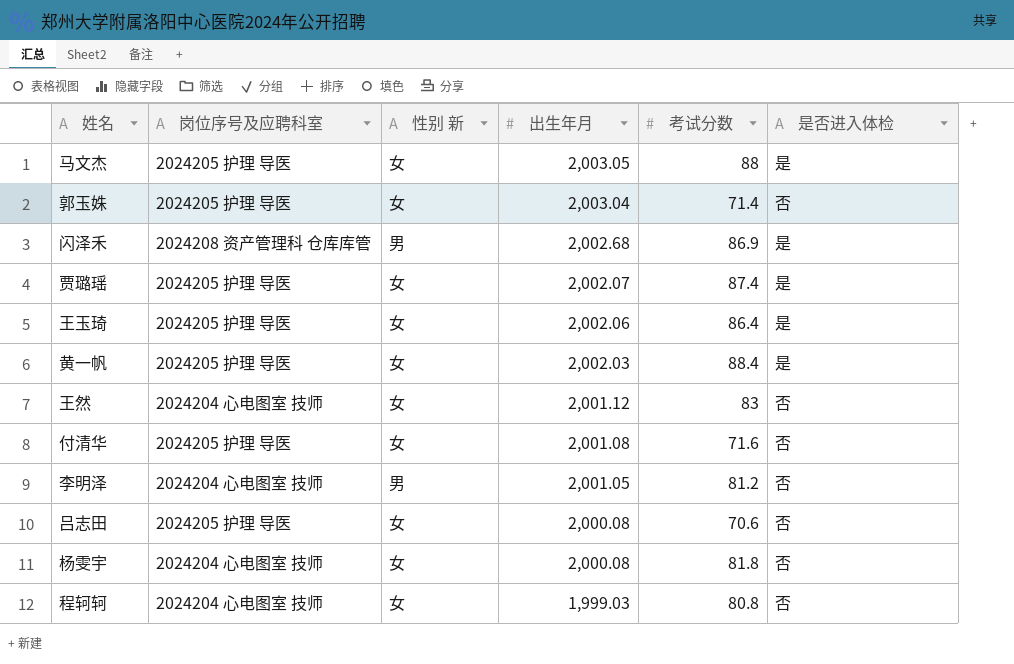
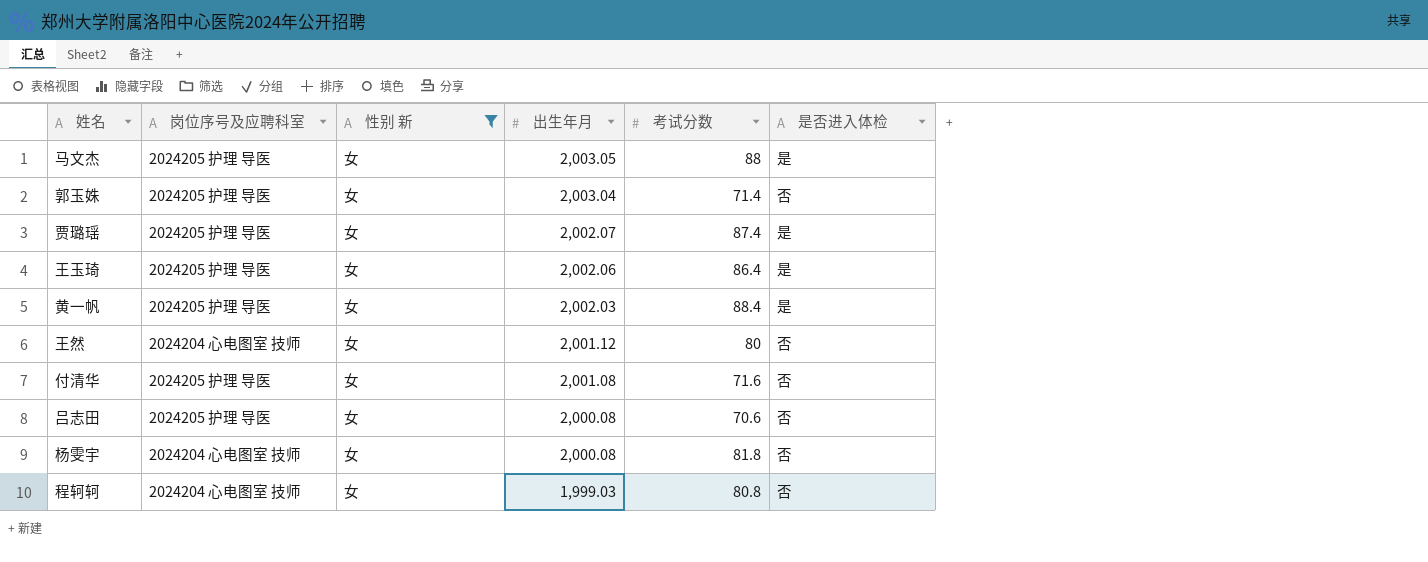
filter: none -> 性别 新 = 女
王然 | 考试分数: 83 -> 80

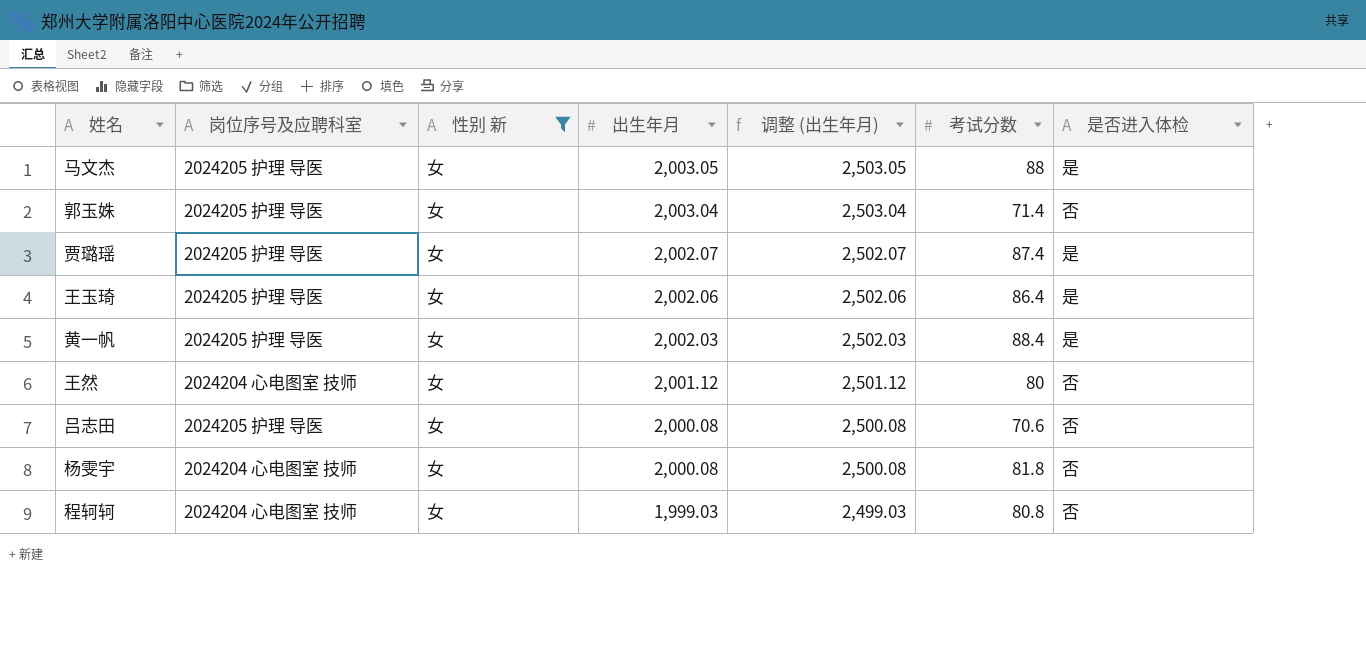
column 调整 (出生年月) | formula: none -> [出生年月] + 500
row 付清华: 2024205 护理 导医 | 女 | 2,001.08 | 71.6 | 否 -> none

